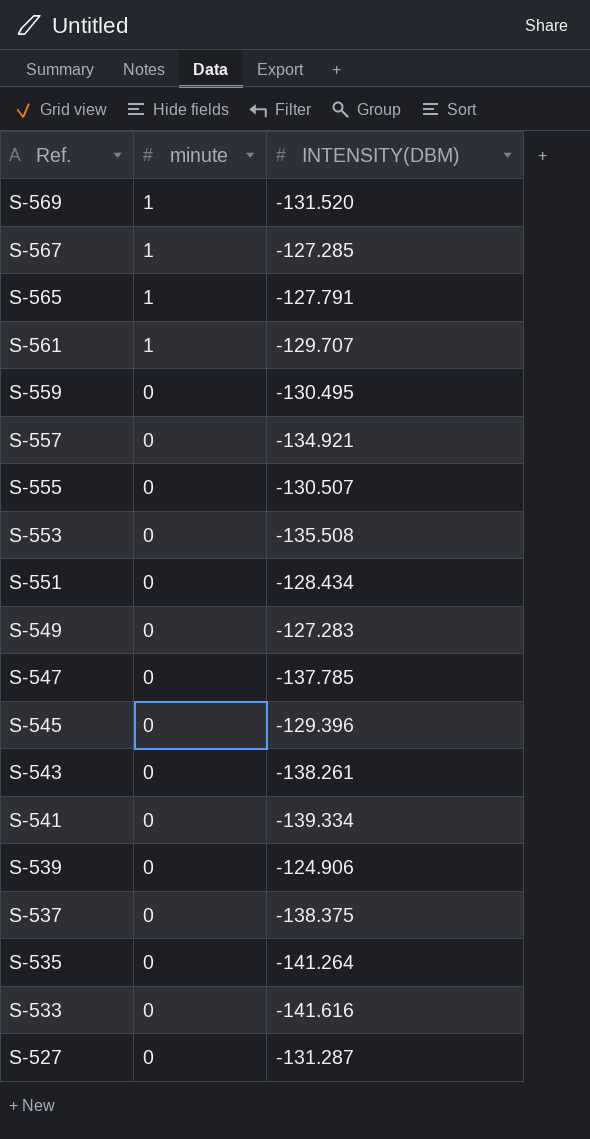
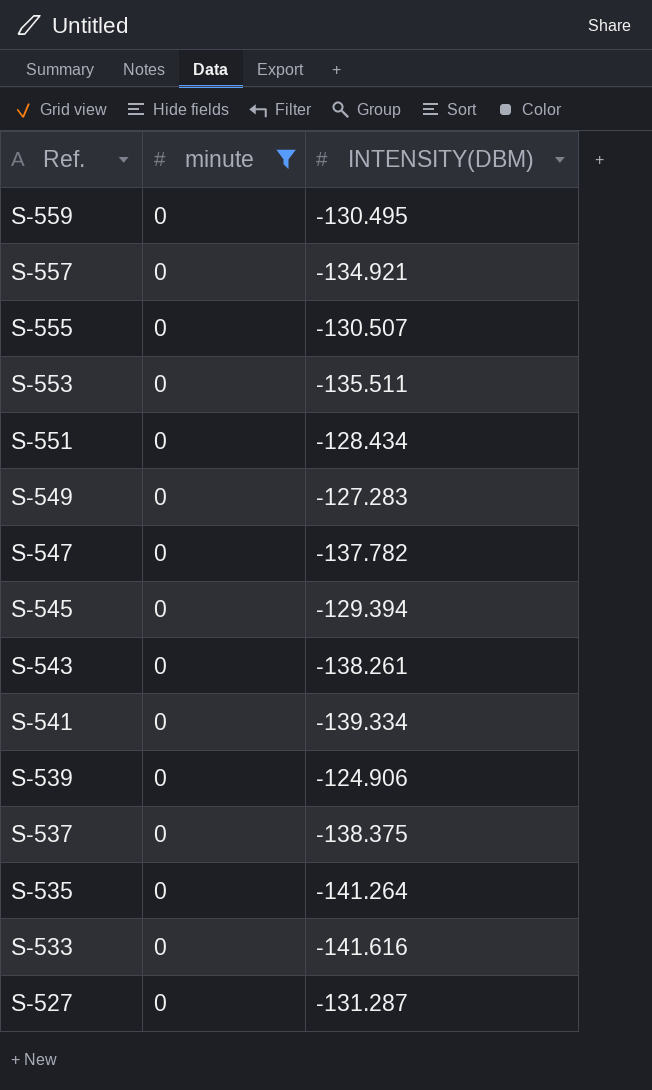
filter: none -> minute = 0
S-553 | INTENSITY(DBM): -135.508 -> -135.511
S-547 | INTENSITY(DBM): -137.785 -> -137.782
S-545 | INTENSITY(DBM): -129.396 -> -129.394

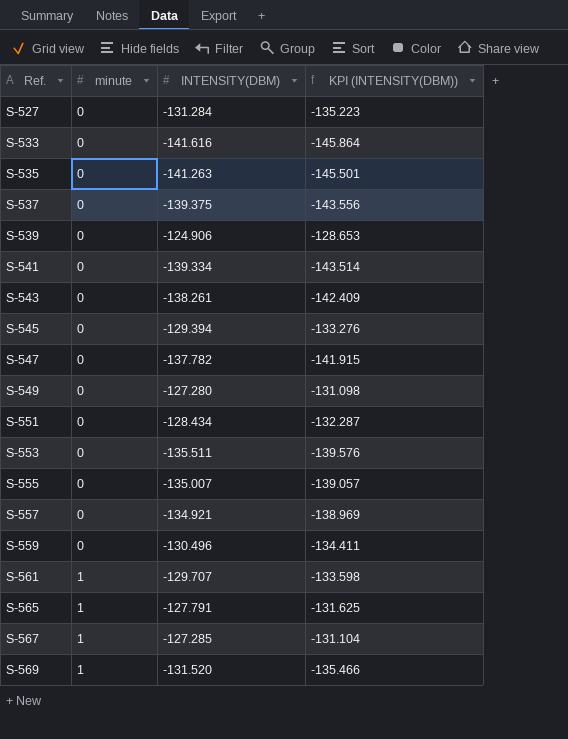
filter: minute = 0 -> none
row order: Ref. descending -> Ref. ascending
column KPI (INTENSITY(DBM)) | formula: none -> [INTENSITY(DBM)] * 1.03
S-527 | INTENSITY(DBM): -131.287 -> -131.284
S-535 | INTENSITY(DBM): -141.264 -> -141.263
S-537 | INTENSITY(DBM): -138.375 -> -139.375
S-549 | INTENSITY(DBM): -127.283 -> -127.280
S-555 | INTENSITY(DBM): -130.507 -> -135.007
S-559 | INTENSITY(DBM): -130.495 -> -130.496

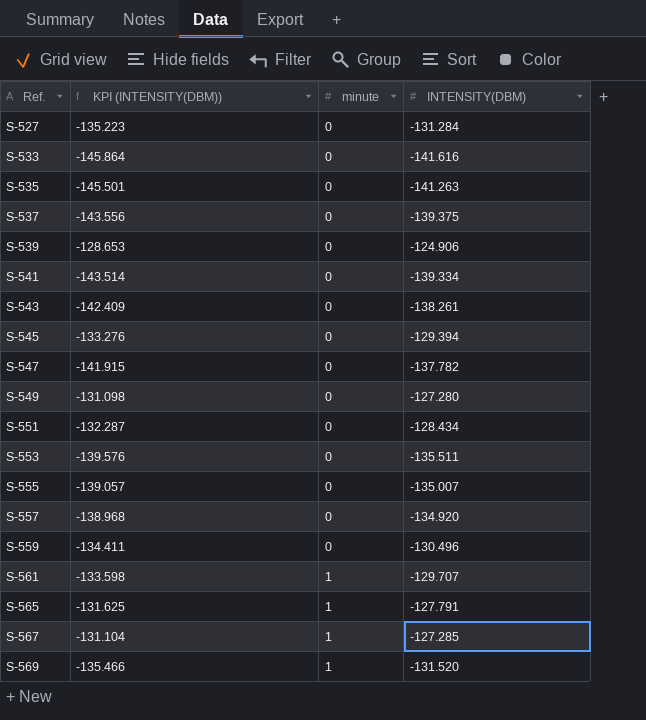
column KPI (INTENSITY(DBM)) | position: 4 -> 2
S-557 | KPI (INTENSITY(DBM)): -138.969 -> -138.968
S-557 | INTENSITY(DBM): -134.921 -> -134.920

